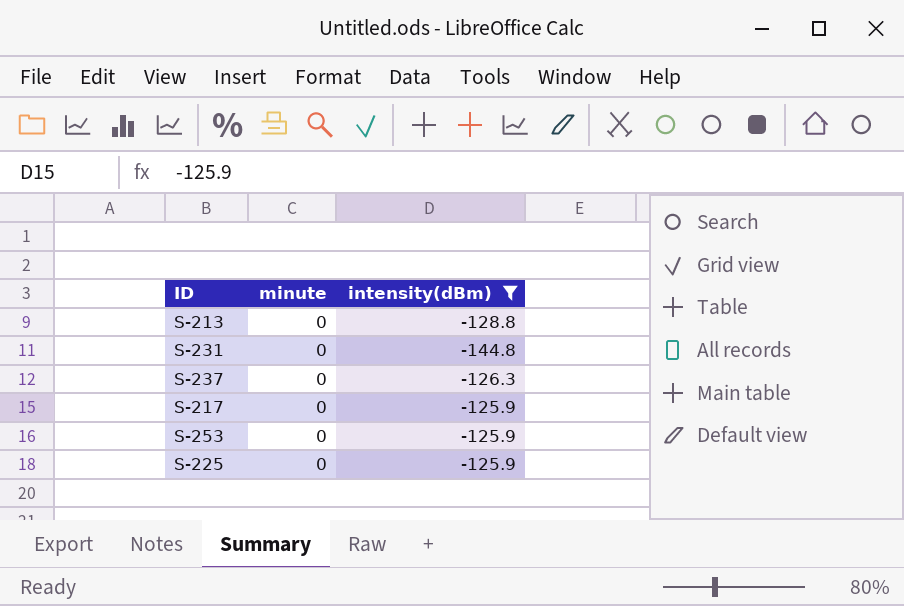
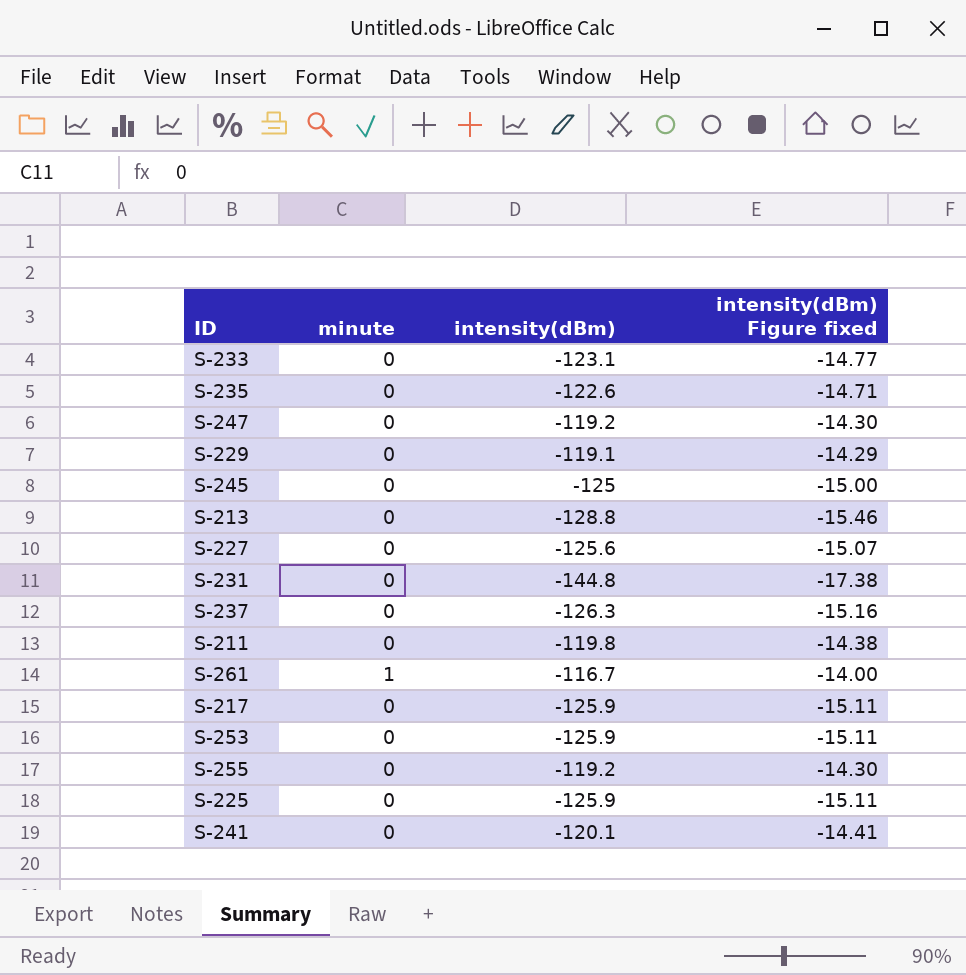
filter: intensity(dBm) <= -125.9 -> none
column intensity(dBm) Figure fixed | formula: none -> [intensity(dBm)] * 0.12

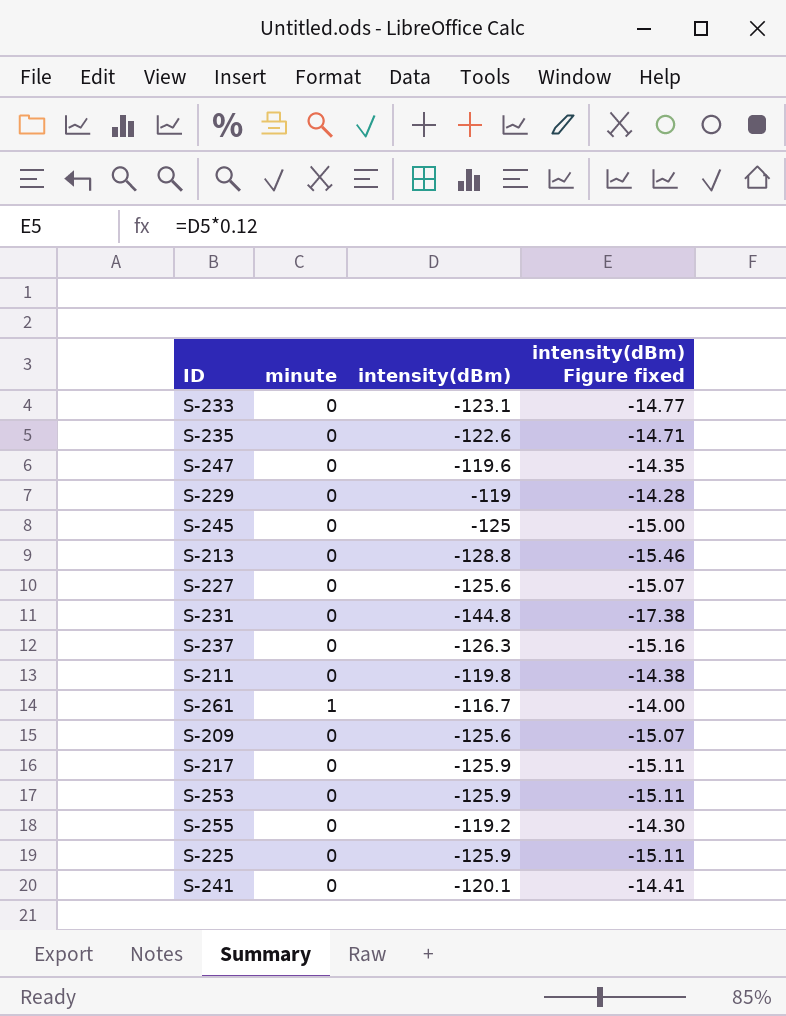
S-247 | intensity(dBm): -119.2 -> -119.6
S-247 | intensity(dBm) Figure fixed: -14.30 -> -14.35
S-229 | intensity(dBm): -119.1 -> -119
S-229 | intensity(dBm) Figure fixed: -14.29 -> -14.28
row S-209: none -> 0 | -125.6 | -15.07

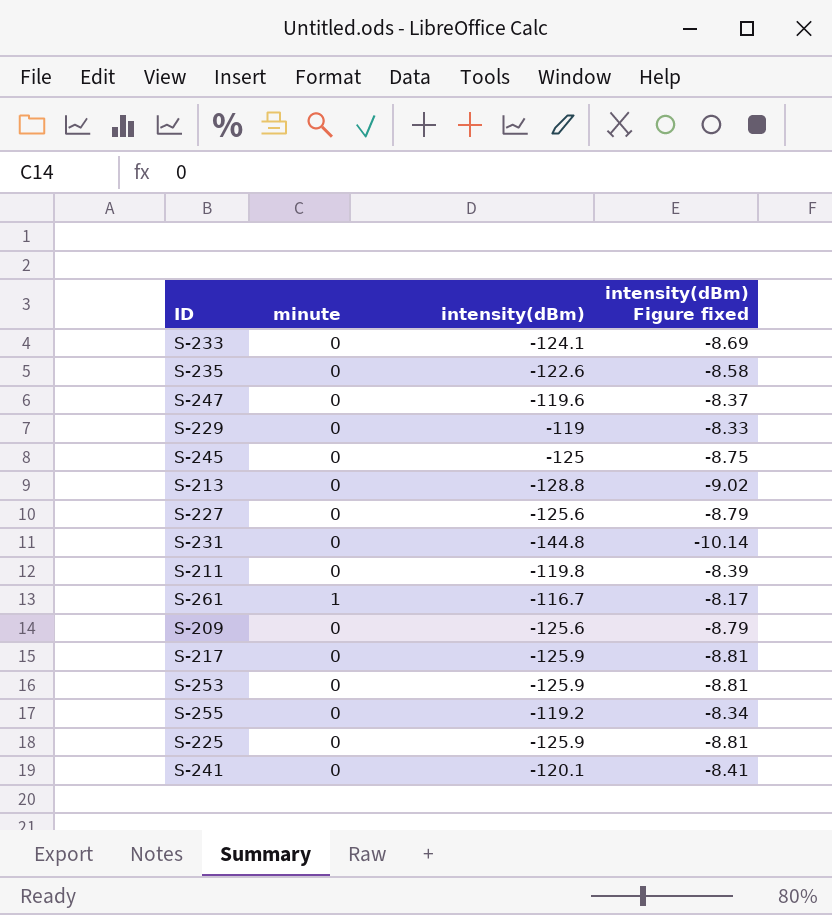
column intensity(dBm) Figure fixed | formula: [intensity(dBm)] * 0.12 -> [intensity(dBm)] * 0.07
row S-237: 0 | -126.3 | -15.16 -> none
S-233 | intensity(dBm): -123.1 -> -124.1

